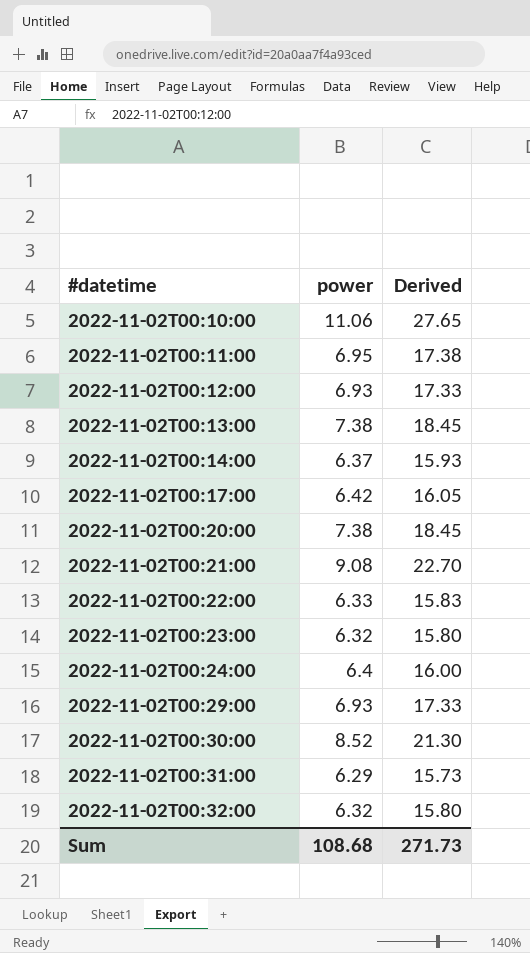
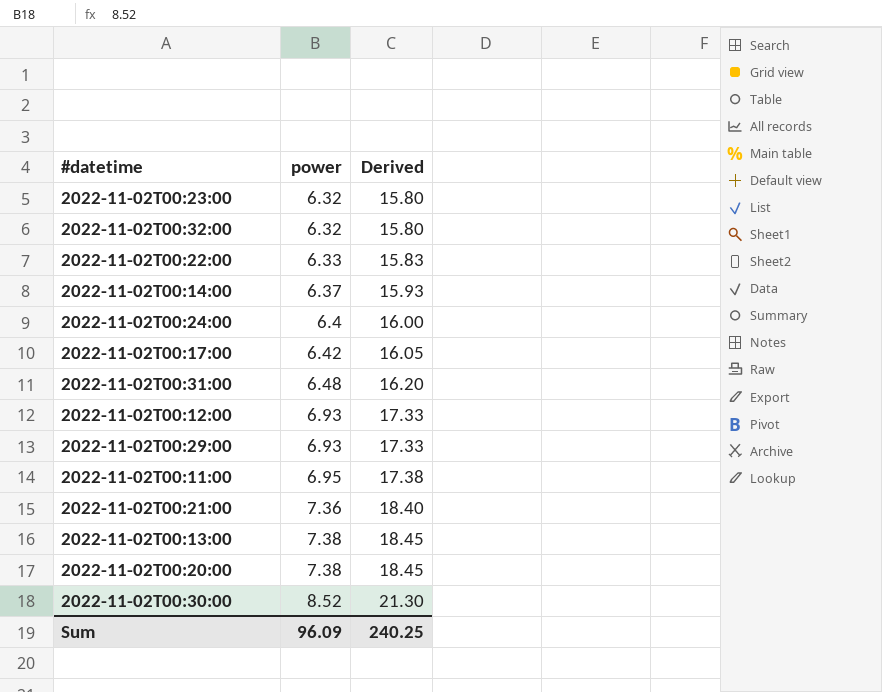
row order: #datetime ascending -> power ascending
row 2022-11-02T00:10:00: 11.06 | 27.65 -> none
2022-11-02T00:31:00 | power: 6.29 -> 6.48
2022-11-02T00:31:00 | Derived: 15.73 -> 16.20
2022-11-02T00:21:00 | power: 9.08 -> 7.36
2022-11-02T00:21:00 | Derived: 22.70 -> 18.40
Sum | power: 108.68 -> 96.09
Sum | Derived: 271.73 -> 240.25

